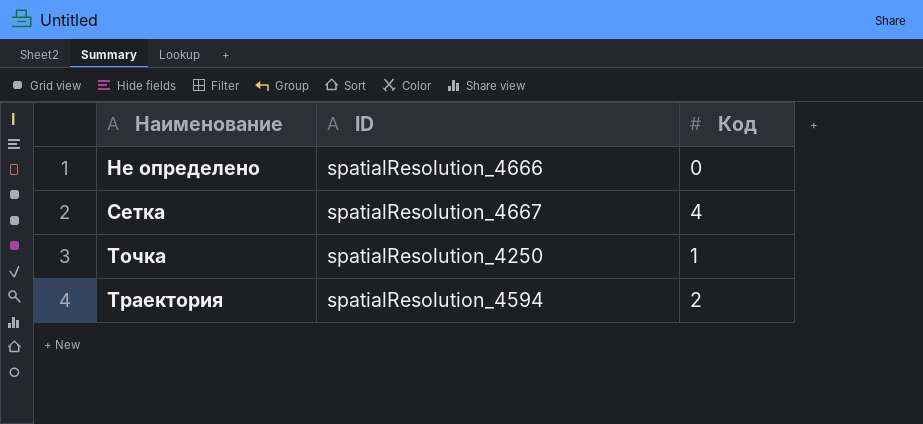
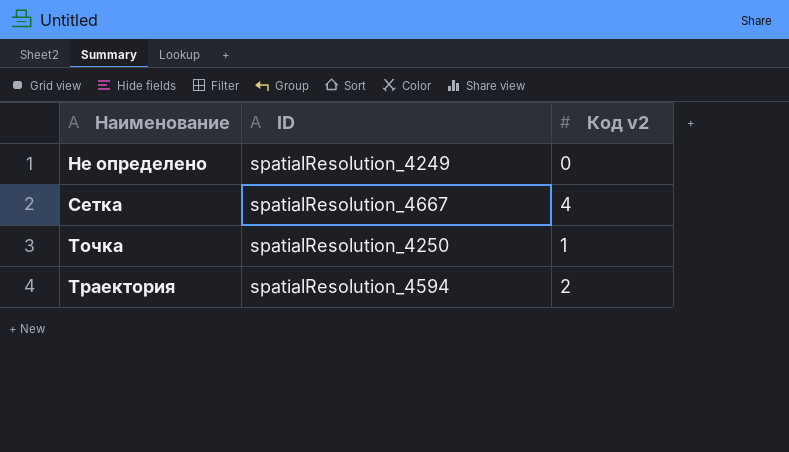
column name: Код -> Код v2
Не определено | ID: spatialResolution_4666 -> spatialResolution_4249

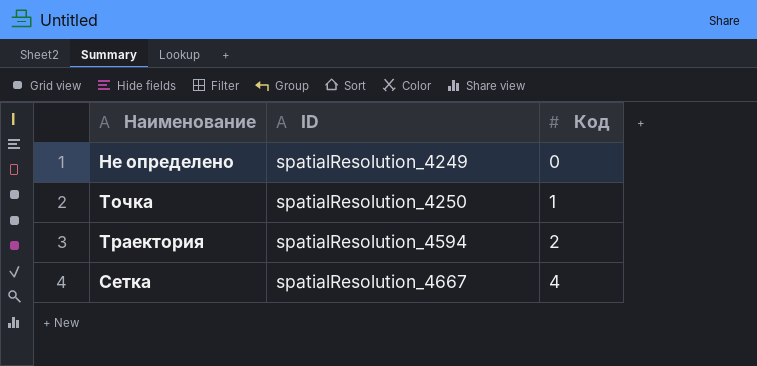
row order: Наименование ascending -> ID ascending
column name: Код v2 -> Код

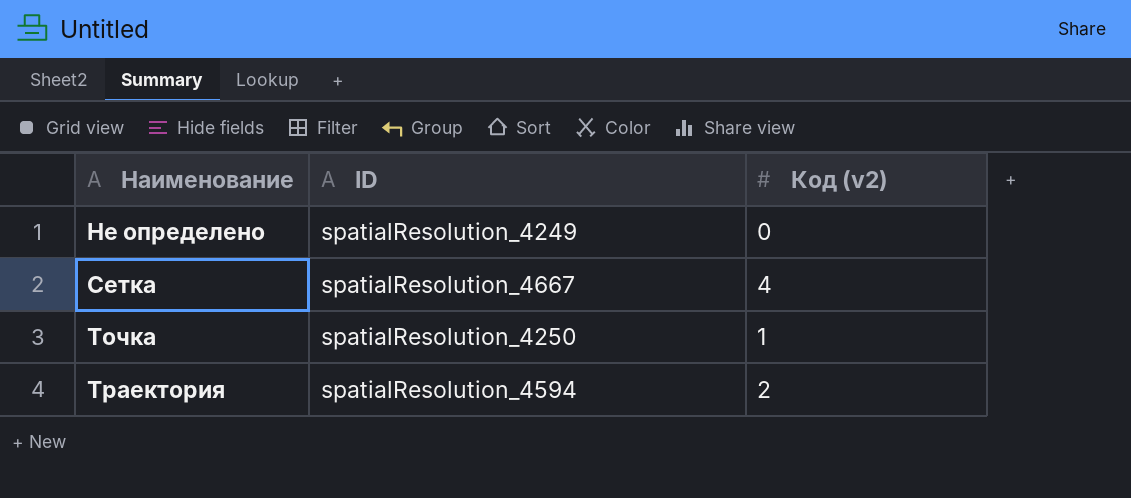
row order: ID ascending -> Наименование ascending
column name: Код -> Код (v2)

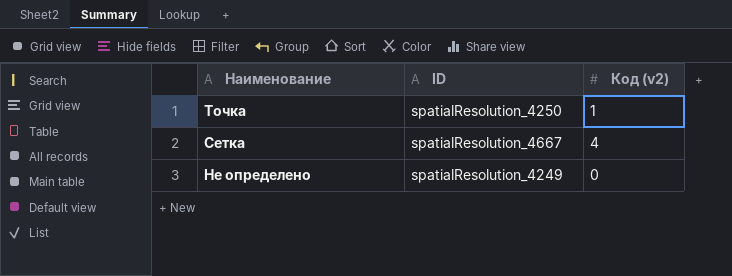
row order: Наименование ascending -> Наименование descending
row Траектория: spatialResolution_4594 | 2 -> none

